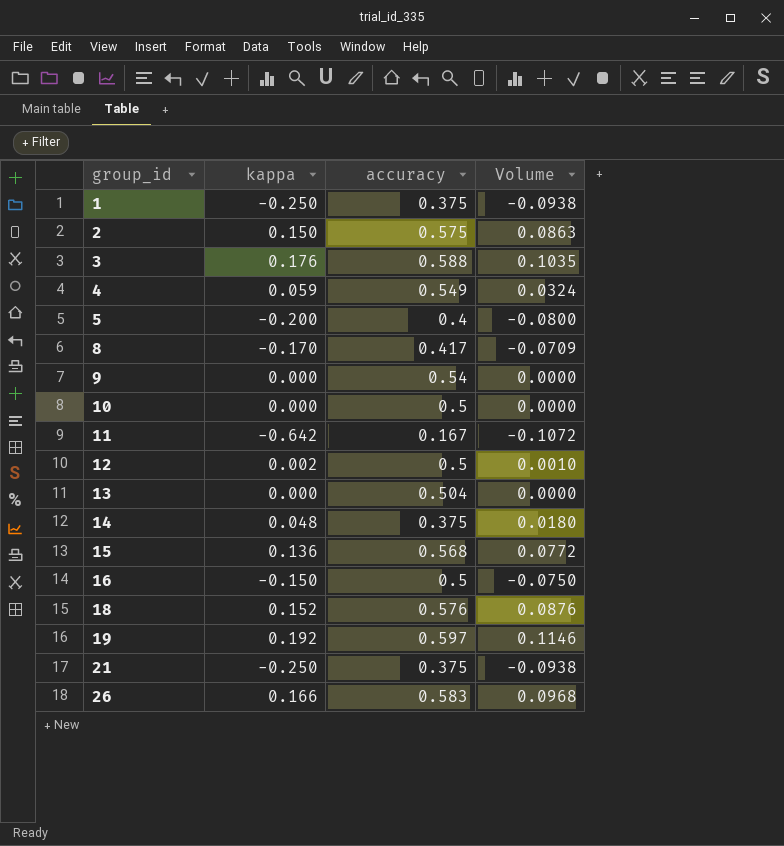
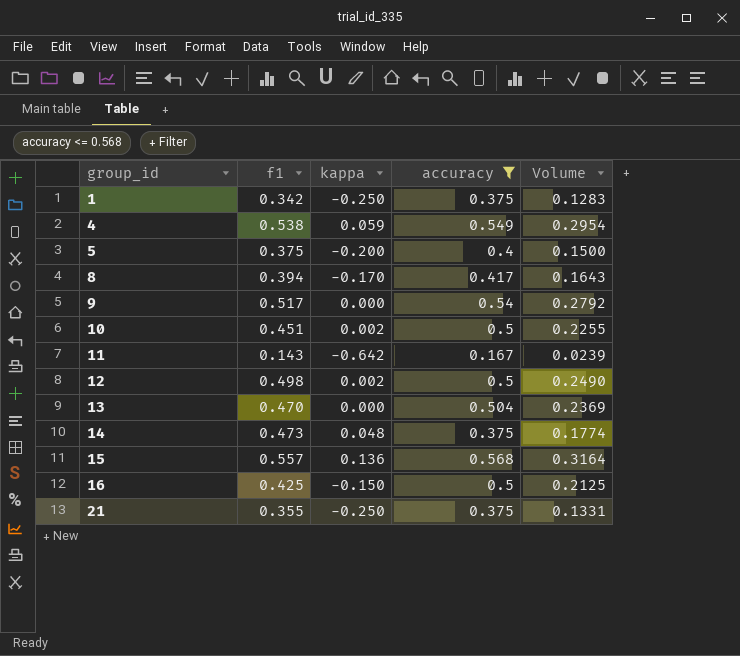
filter: none -> accuracy <= 0.568
column f1 | position: none -> 2
column Volume | formula: [kappa] * [accuracy] -> [f1] * [accuracy]
10 | kappa: 0.000 -> 0.002

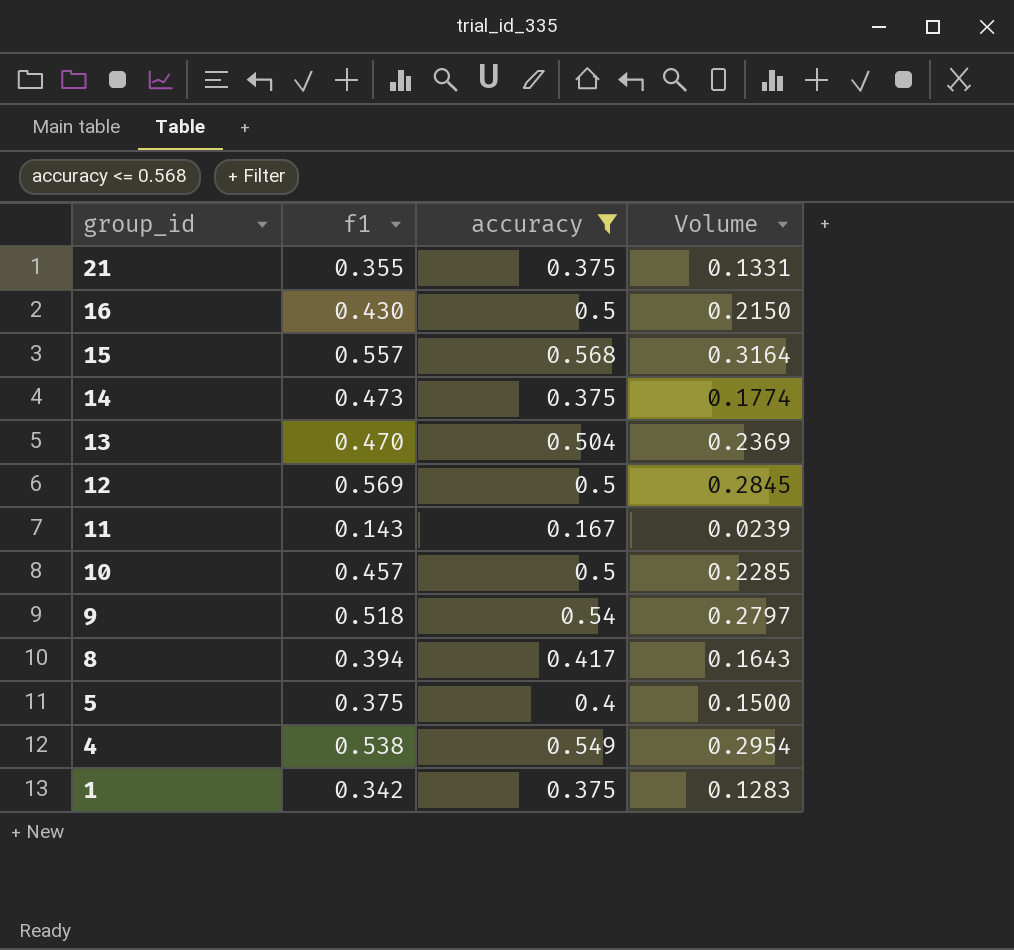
row order: group_id ascending -> group_id descending
column kappa | position: 3 -> none
16 | f1: 0.425 -> 0.430
16 | Volume: 0.2125 -> 0.2150
12 | f1: 0.498 -> 0.569
12 | Volume: 0.2490 -> 0.2845
10 | f1: 0.451 -> 0.457
10 | Volume: 0.2255 -> 0.2285
9 | f1: 0.517 -> 0.518
9 | Volume: 0.2792 -> 0.2797

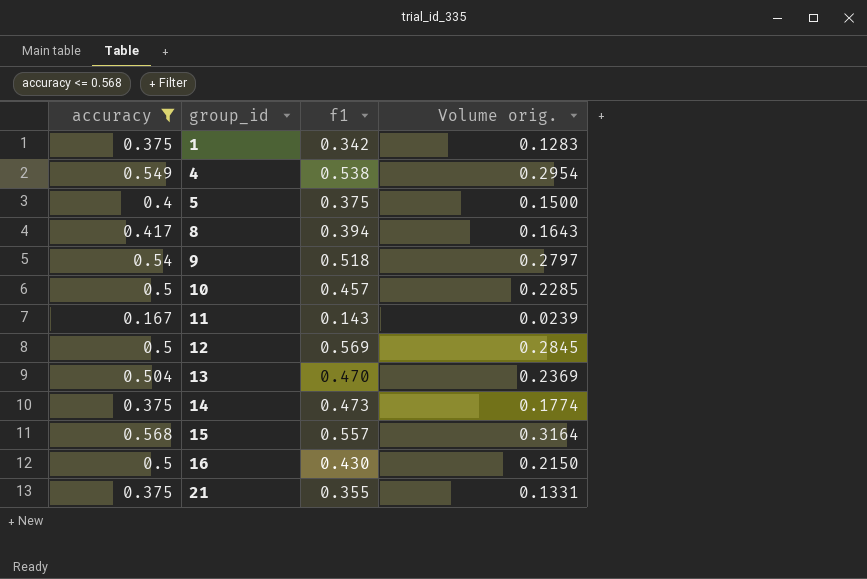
row order: group_id descending -> group_id ascending
column accuracy | position: 3 -> 1
column name: Volume -> Volume orig.

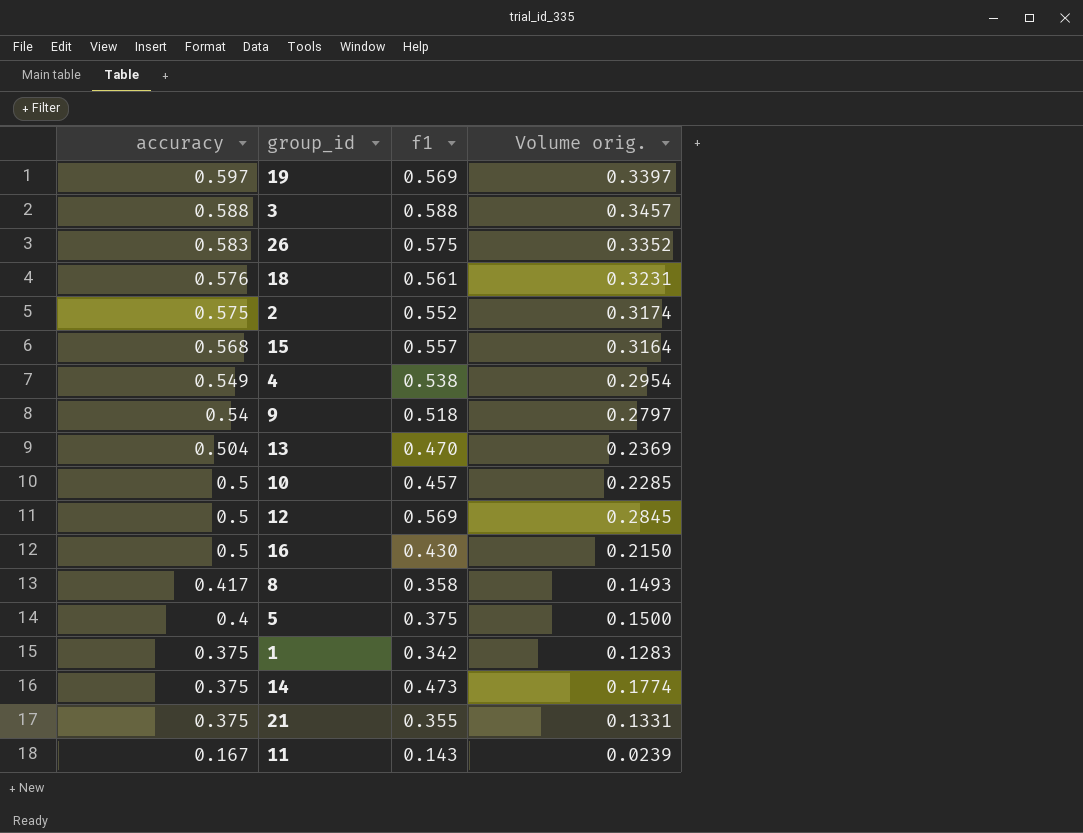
filter: accuracy <= 0.568 -> none
row order: group_id ascending -> accuracy descending
8 | f1: 0.394 -> 0.358
8 | Volume orig.: 0.1643 -> 0.1493

